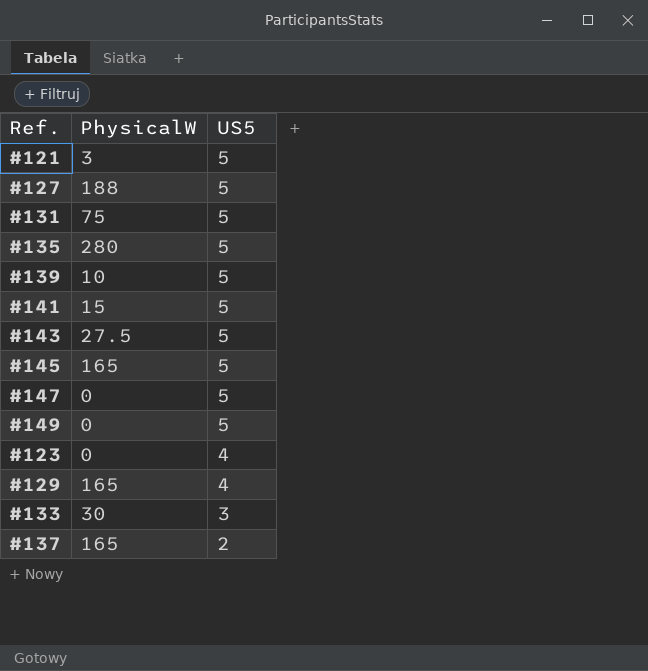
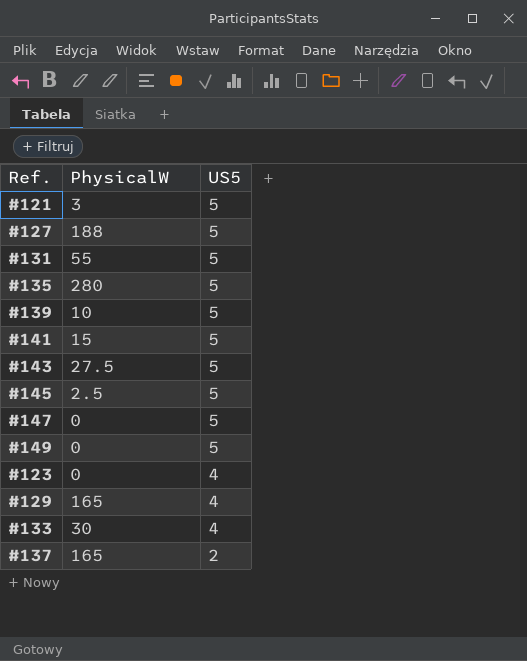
#131 | PhysicalW: 75 -> 55
#145 | PhysicalW: 165 -> 2.5
#133 | US5: 3 -> 4

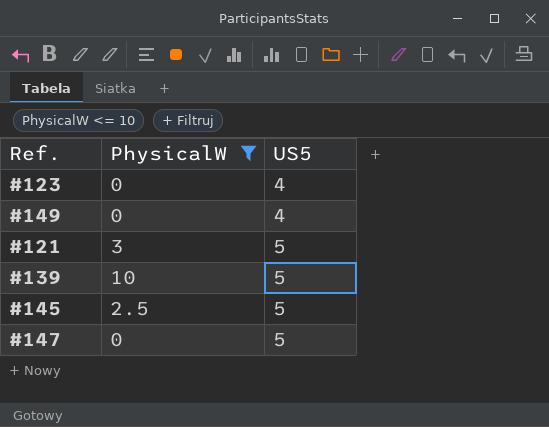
filter: none -> PhysicalW <= 10
row order: US5 descending -> US5 ascending
#149 | US5: 5 -> 4

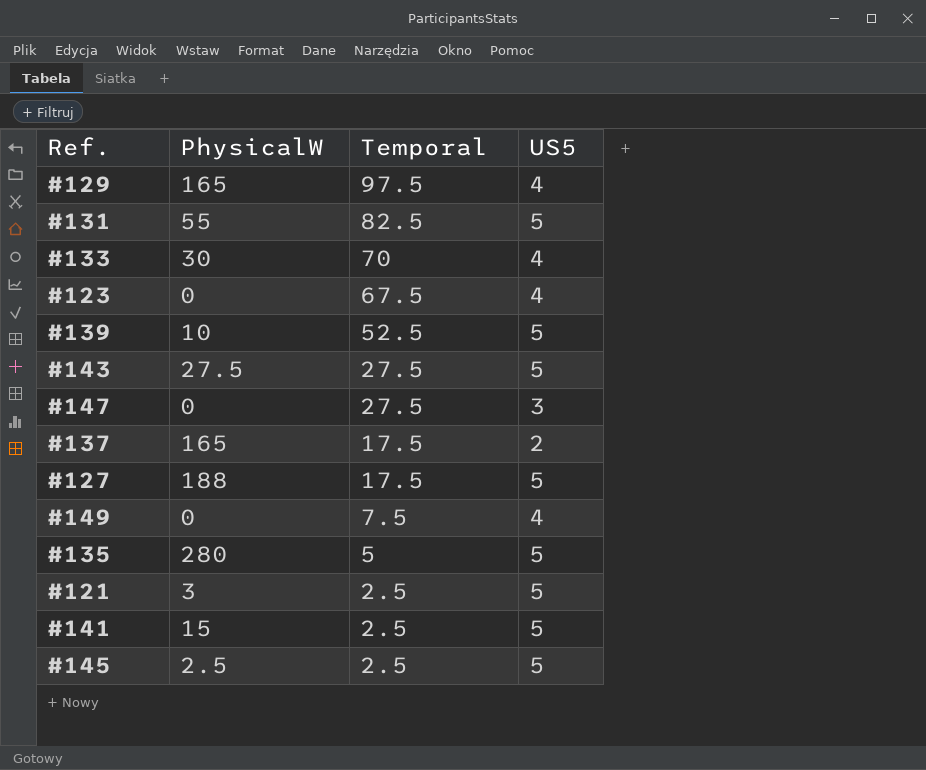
filter: PhysicalW <= 10 -> none
row order: US5 ascending -> Temporal descending
column Temporal | position: none -> 3
#147 | US5: 5 -> 3

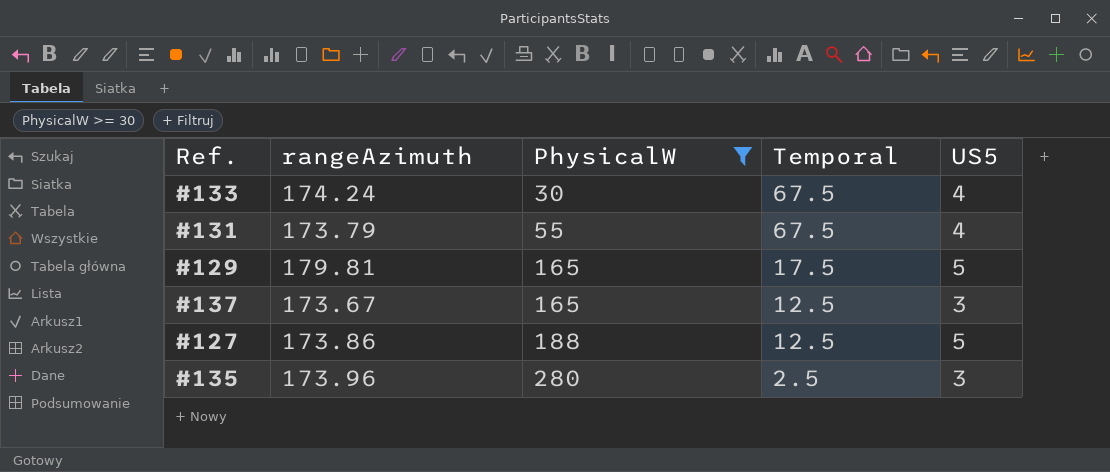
filter: none -> PhysicalW >= 30
row order: Temporal descending -> PhysicalW ascending
column rangeAzimuth | position: none -> 2
#133 | Temporal: 70 -> 67.5
#131 | Temporal: 82.5 -> 67.5
#131 | US5: 5 -> 4
#129 | Temporal: 97.5 -> 17.5
#129 | US5: 4 -> 5
#137 | Temporal: 17.5 -> 12.5
#137 | US5: 2 -> 3
#127 | Temporal: 17.5 -> 12.5
#135 | Temporal: 5 -> 2.5
#135 | US5: 5 -> 3

